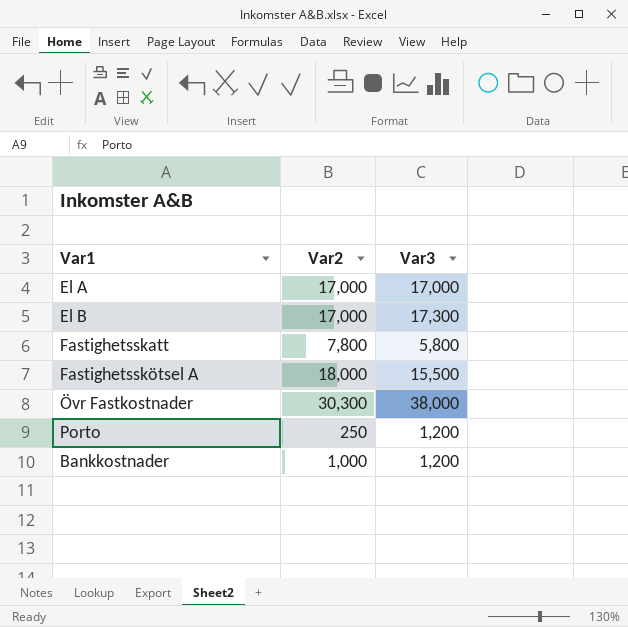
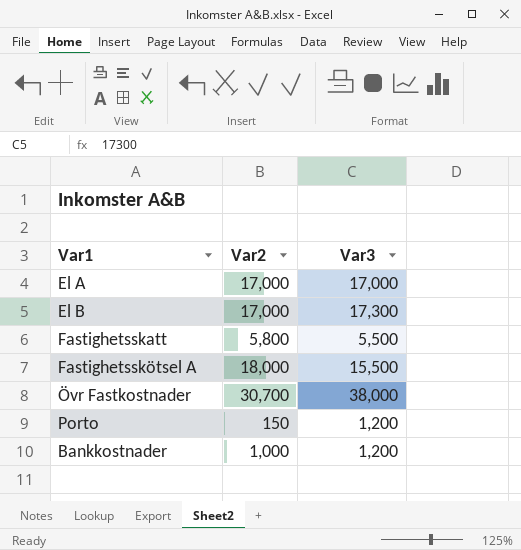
Fastighetsskatt | Var2: 7,800 -> 5,800
Fastighetsskatt | Var3: 5,800 -> 5,500
Övr Fastkostnader | Var2: 30,300 -> 30,700
Porto | Var2: 250 -> 150

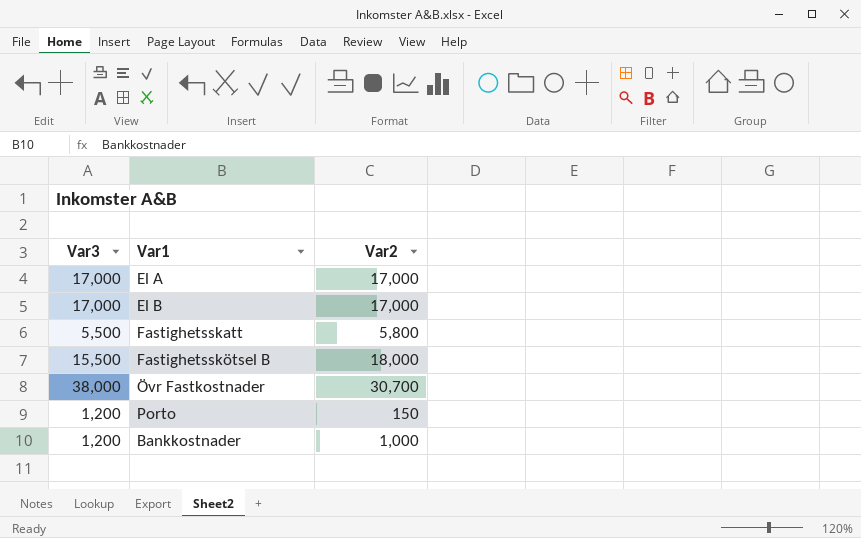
column Var3 | position: 3 -> 1
row Fastighetsskötsel A: 18,000 | 15,500 -> none
El B | Var3: 17,300 -> 17,000
row Fastighetsskötsel B: none -> 15,500 | 18,000

